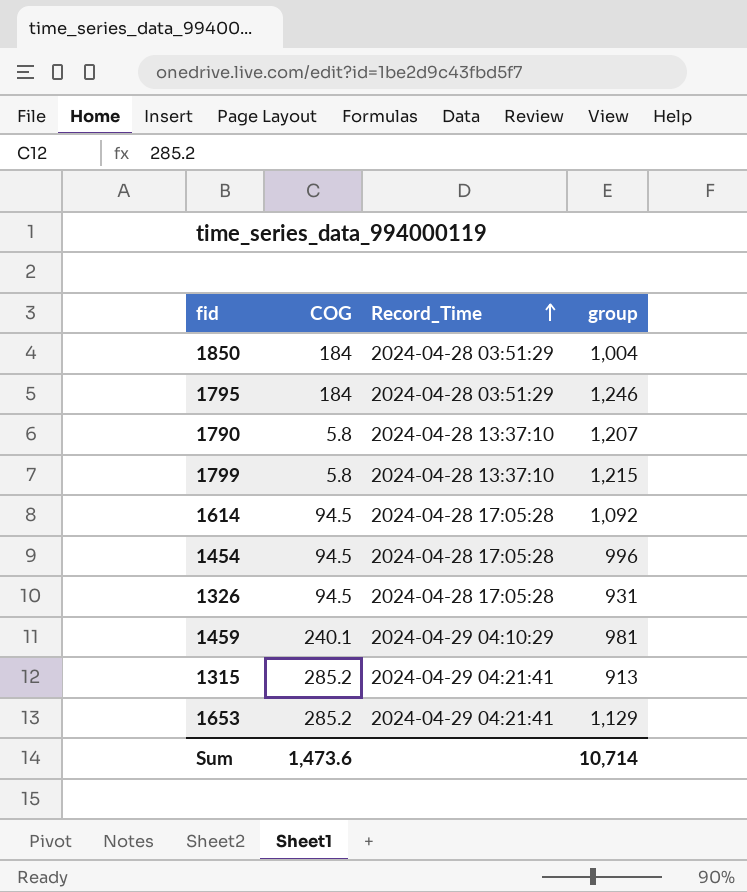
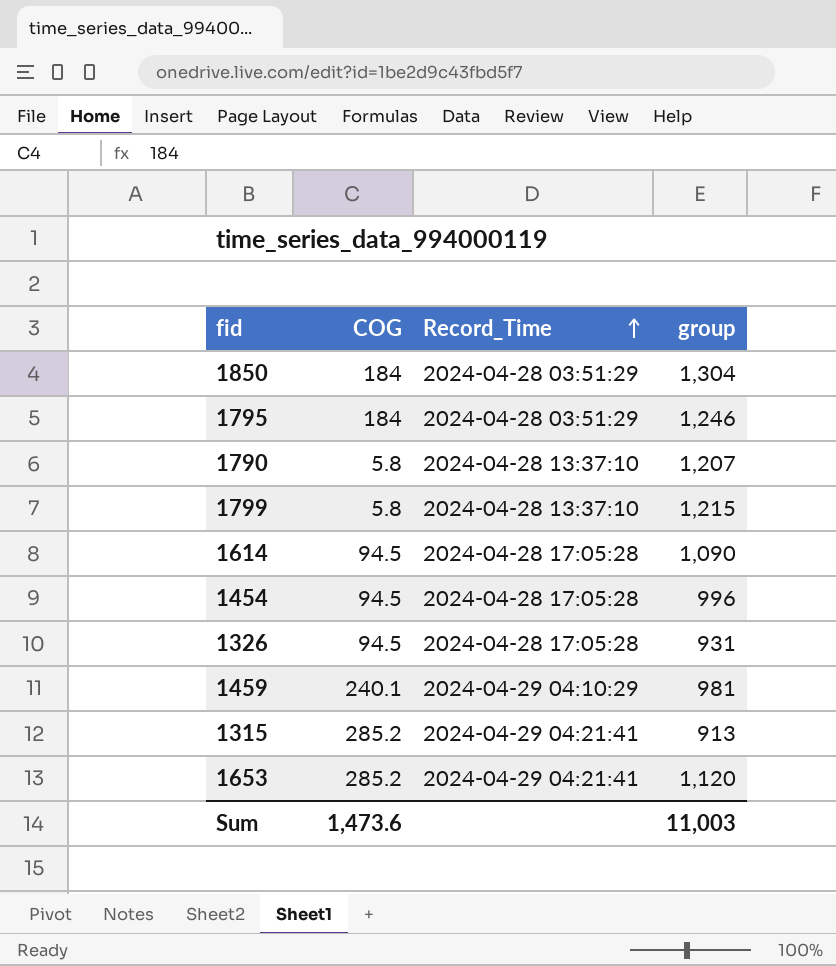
1850 | group: 1,004 -> 1,304
1614 | group: 1,092 -> 1,090
1653 | group: 1,129 -> 1,120
Sum | group: 10,714 -> 11,003

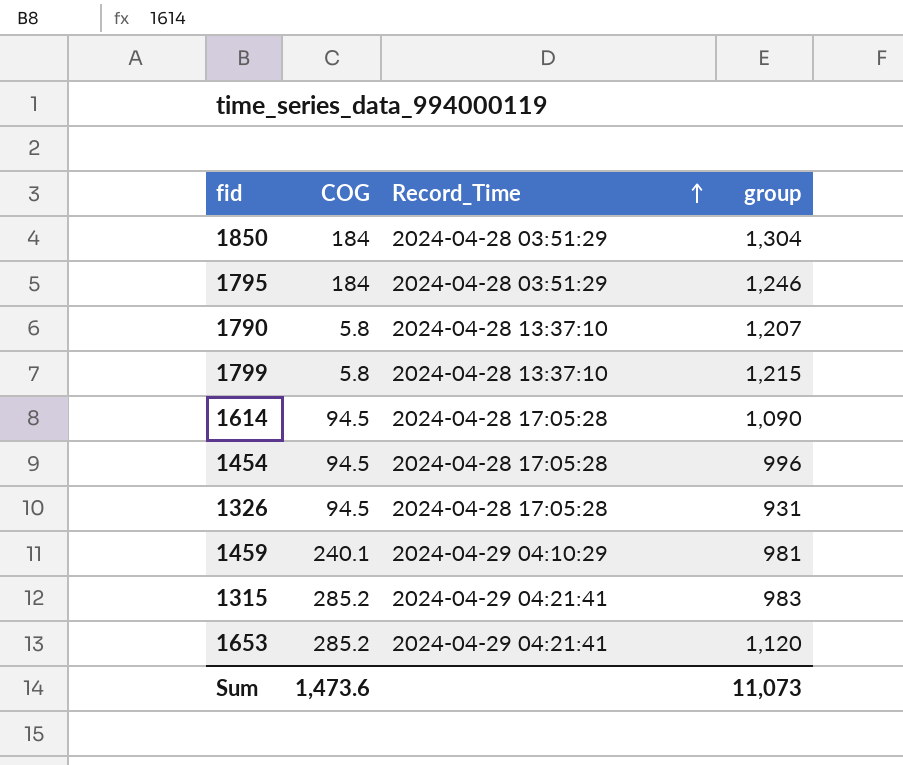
1315 | group: 913 -> 983
Sum | group: 11,003 -> 11,073

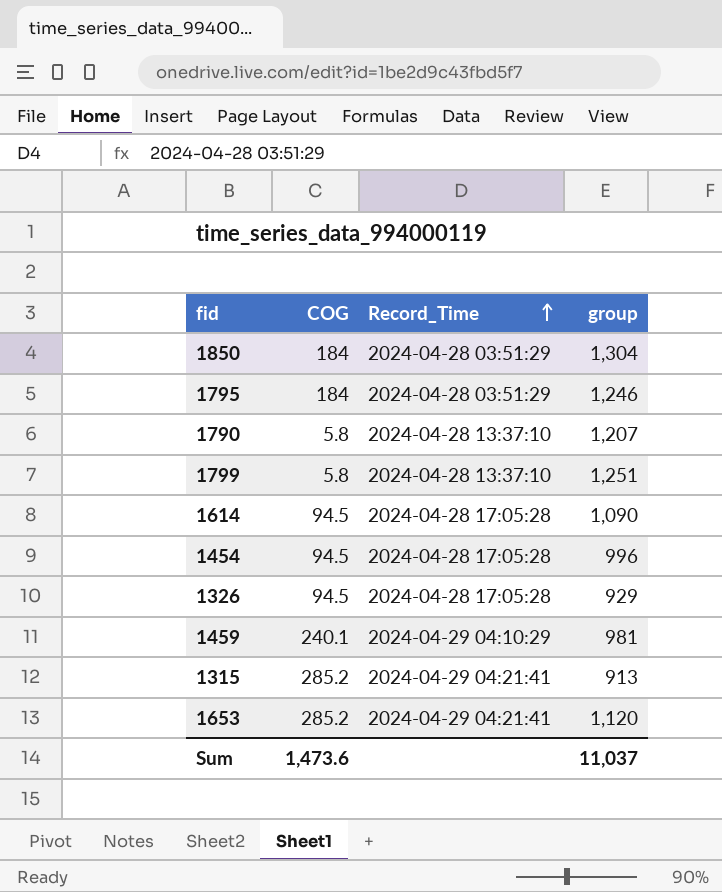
1799 | group: 1,215 -> 1,251
1326 | group: 931 -> 929
1315 | group: 983 -> 913
Sum | group: 11,073 -> 11,037

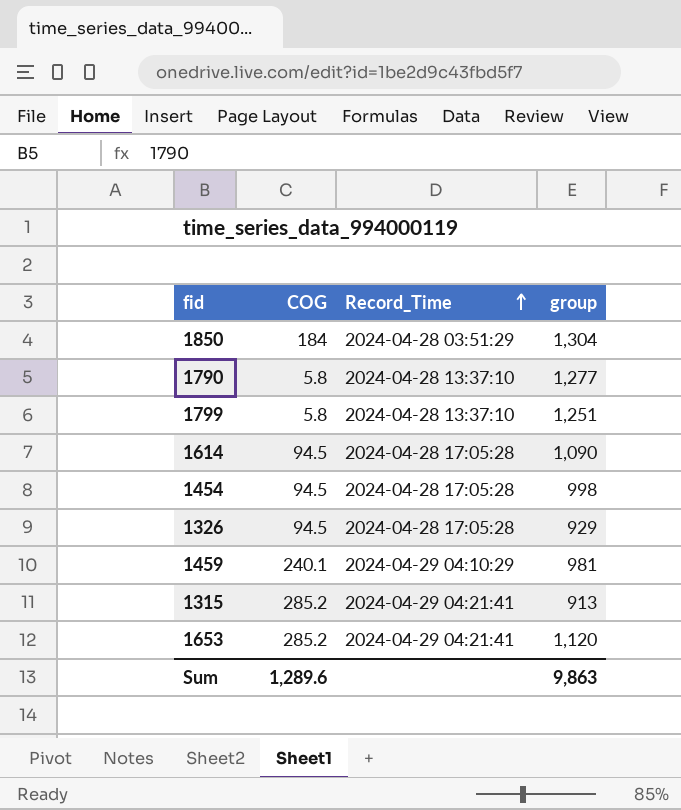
row 1795: 184 | 2024-04-28 03:51:29 | 1,246 -> none
1790 | group: 1,207 -> 1,277
1454 | group: 996 -> 998
Sum | COG: 1,473.6 -> 1,289.6
Sum | group: 11,037 -> 9,863

